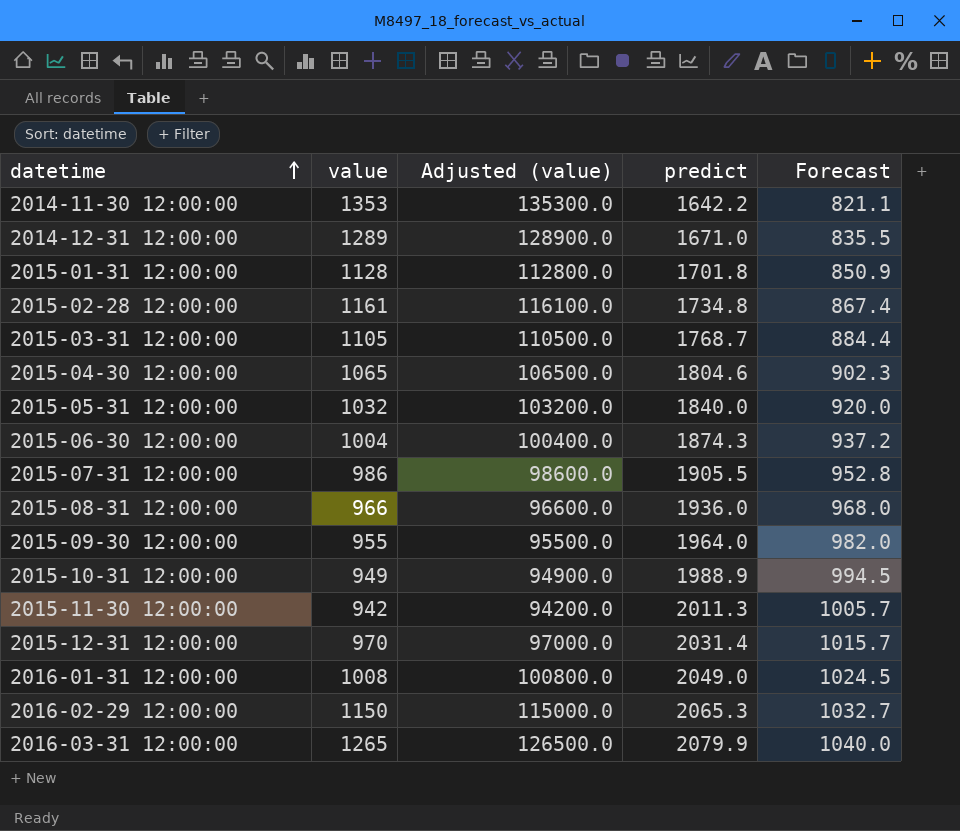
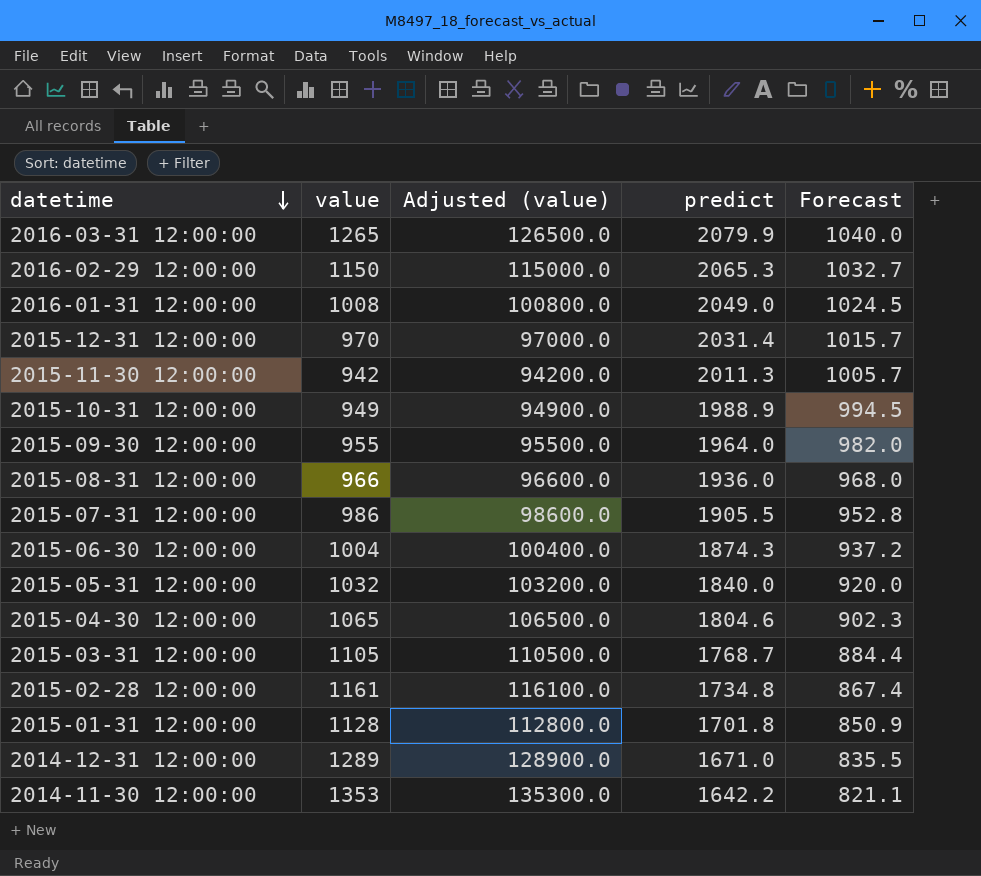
row order: datetime ascending -> datetime descending

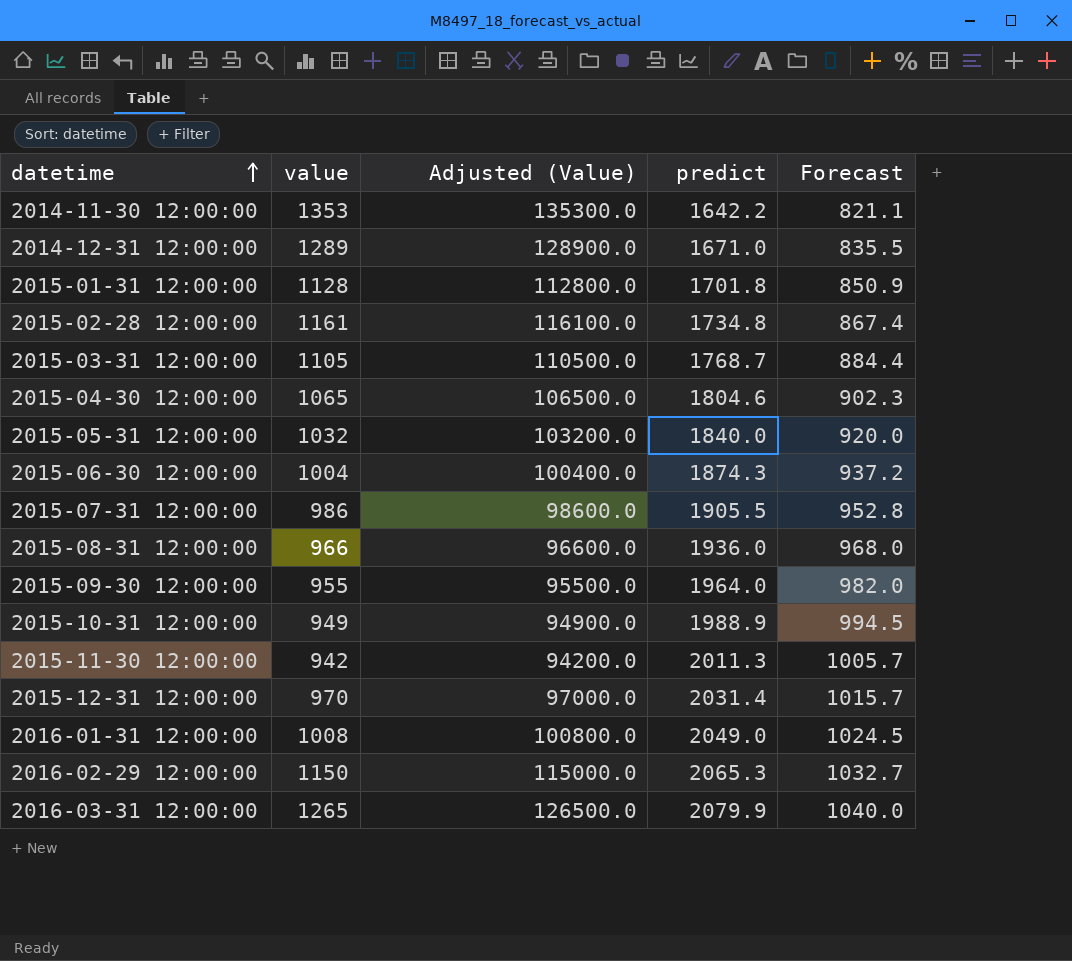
row order: datetime descending -> datetime ascending
column name: Adjusted (value) -> Adjusted (Value)

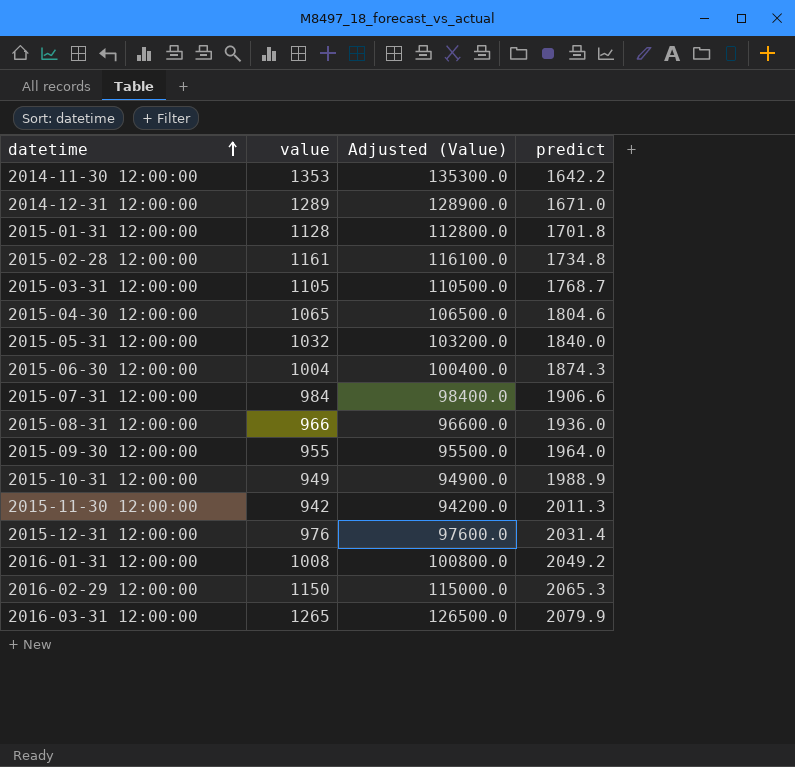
column Forecast | formula: [predict] * 0.5 -> none
2015-07-31 12:00:00 | value: 986 -> 984
2015-07-31 12:00:00 | Adjusted (Value): 98600.0 -> 98400.0
2015-07-31 12:00:00 | predict: 1905.5 -> 1906.6
2015-12-31 12:00:00 | value: 970 -> 976
2015-12-31 12:00:00 | Adjusted (Value): 97000.0 -> 97600.0
2016-01-31 12:00:00 | predict: 2049.0 -> 2049.2

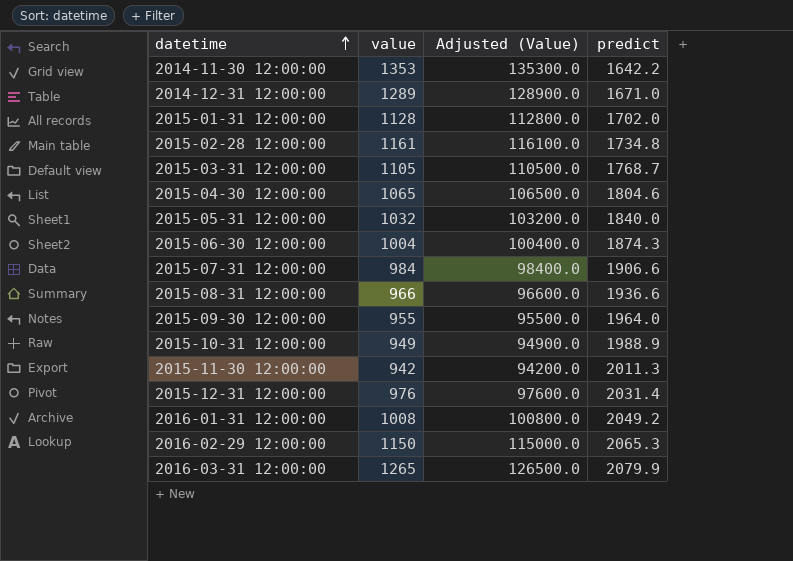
2015-01-31 12:00:00 | predict: 1701.8 -> 1702.0
2015-08-31 12:00:00 | predict: 1936.0 -> 1936.6

